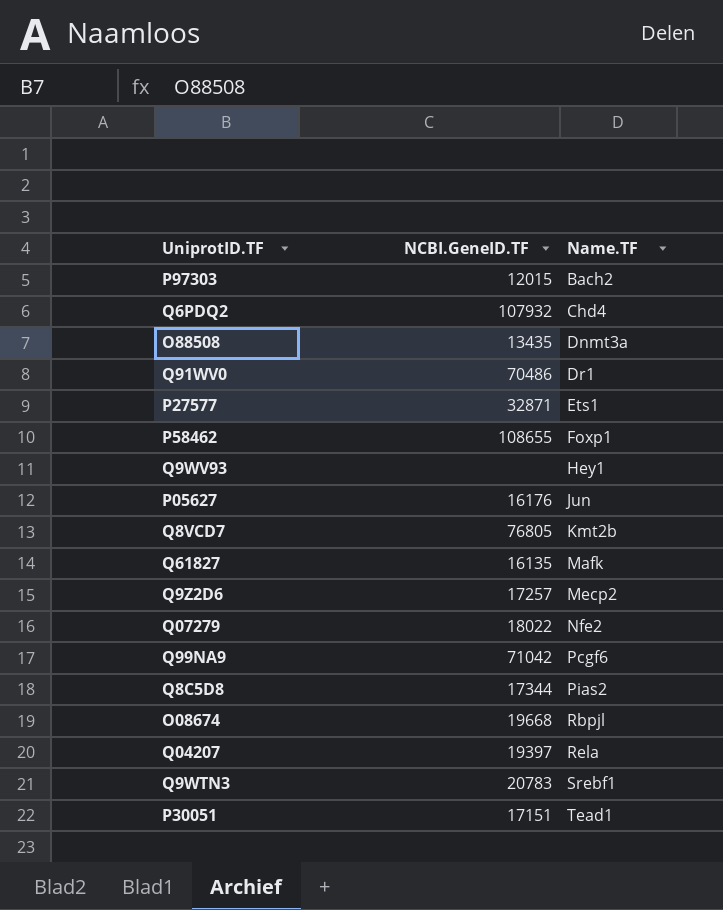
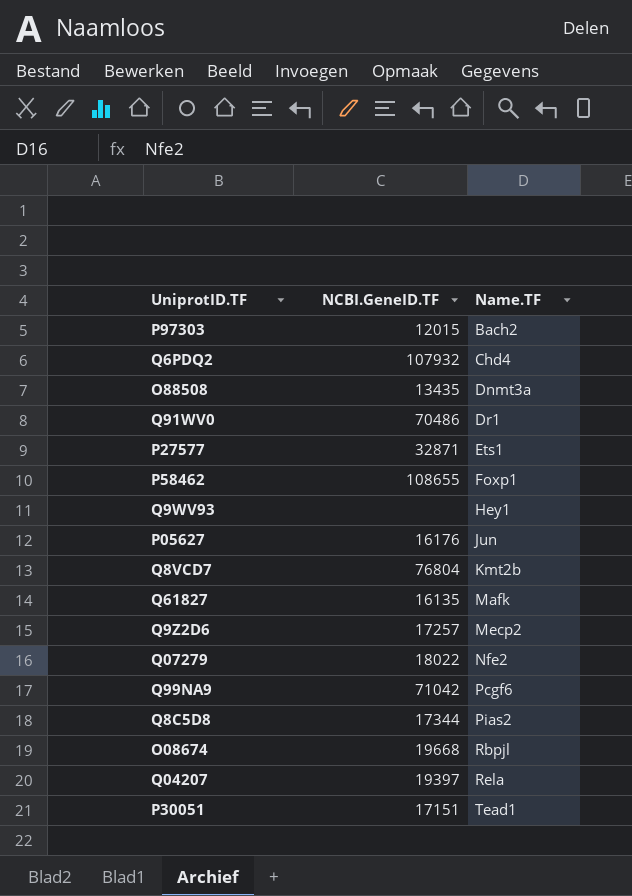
row Q9WTN3: 20783 | Srebf1 -> none
Q8VCD7 | NCBI.GeneID.TF: 76805 -> 76804

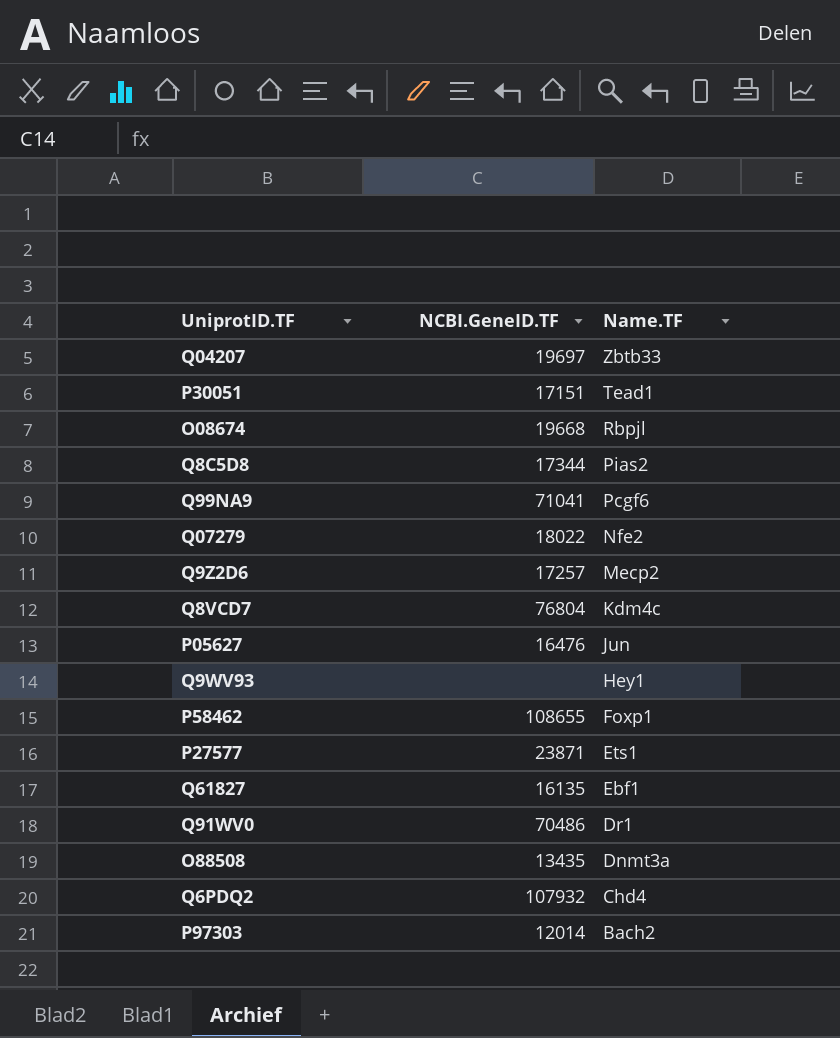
row order: Name.TF ascending -> Name.TF descending
Q04207 | NCBI.GeneID.TF: 19397 -> 19697
Q04207 | Name.TF: Rela -> Zbtb33
Q99NA9 | NCBI.GeneID.TF: 71042 -> 71041
Q8VCD7 | Name.TF: Kmt2b -> Kdm4c
P05627 | NCBI.GeneID.TF: 16176 -> 16476
P27577 | NCBI.GeneID.TF: 32871 -> 23871
Q61827 | Name.TF: Mafk -> Ebf1
P97303 | NCBI.GeneID.TF: 12015 -> 12014

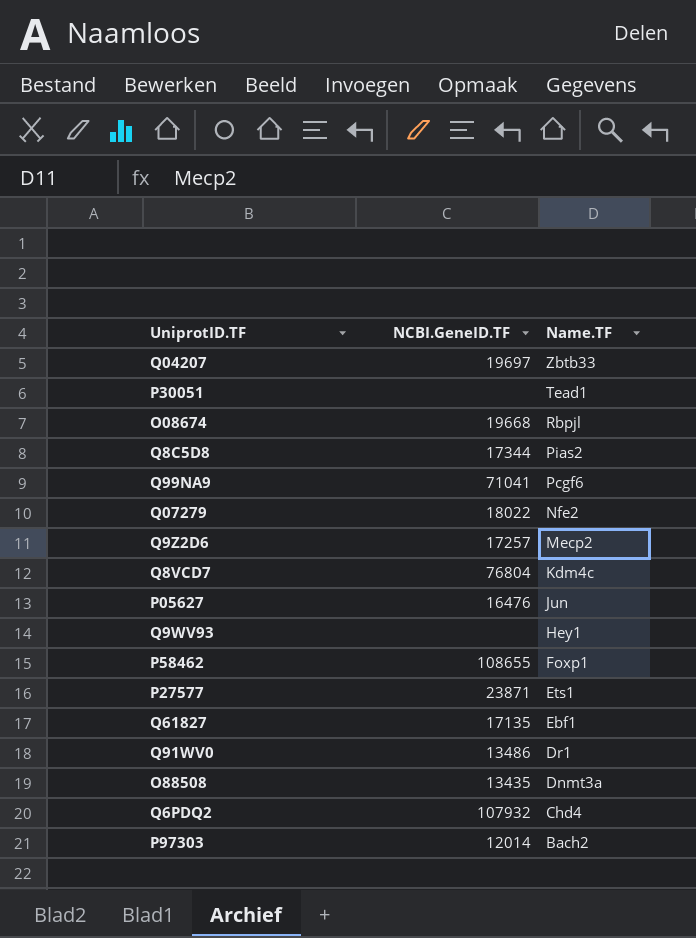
P30051 | NCBI.GeneID.TF: 17151 -> none
Q61827 | NCBI.GeneID.TF: 16135 -> 17135
Q91WV0 | NCBI.GeneID.TF: 70486 -> 13486

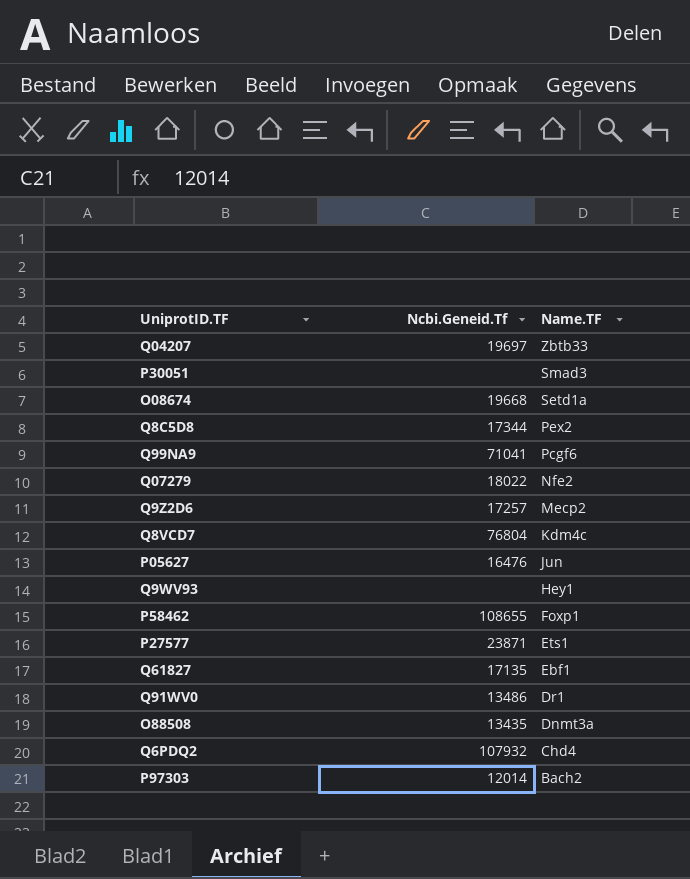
column name: NCBI.GeneID.TF -> Ncbi.Geneid.Tf
P30051 | Name.TF: Tead1 -> Smad3
O08674 | Name.TF: Rbpjl -> Setd1a
Q8C5D8 | Name.TF: Pias2 -> Pex2

